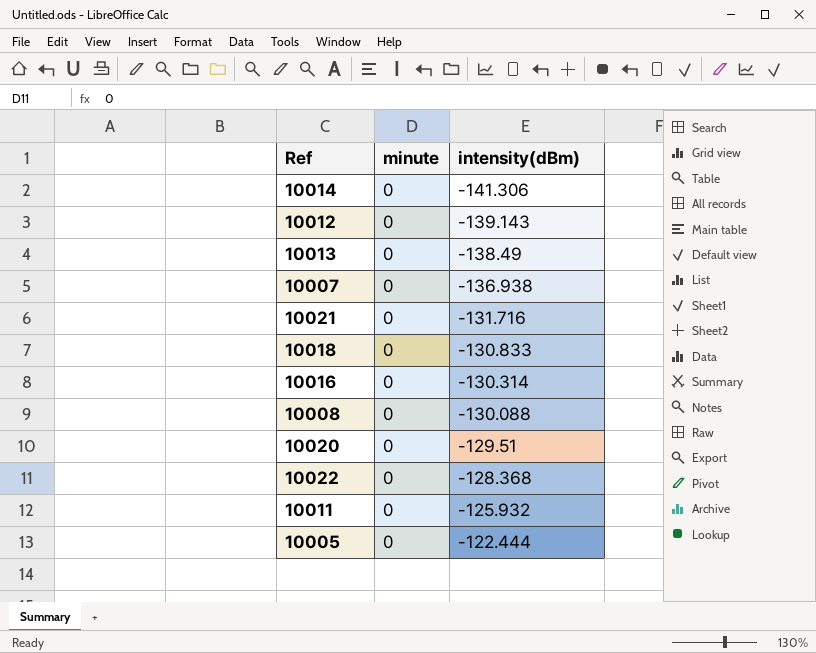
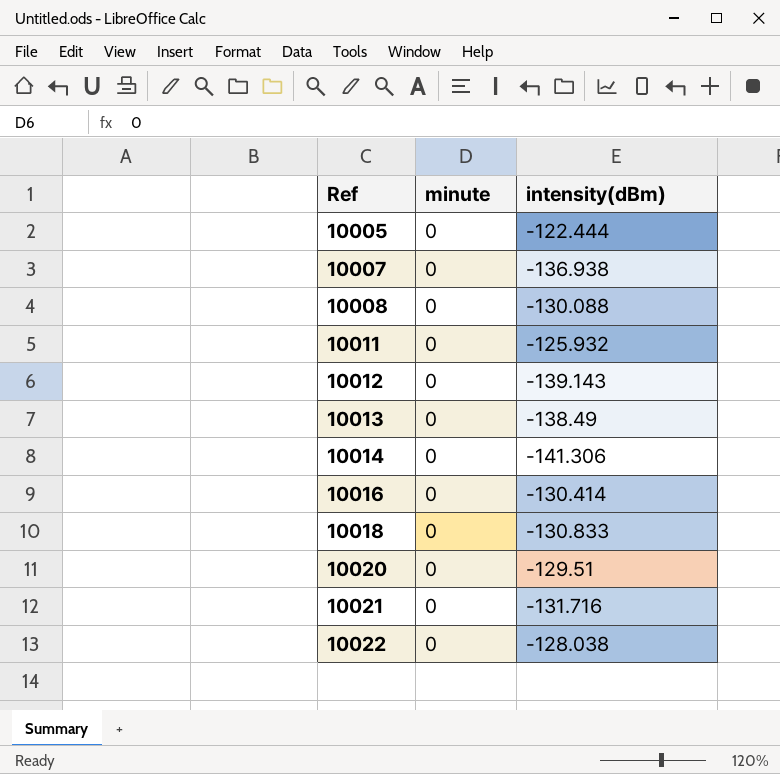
row order: intensity(dBm) ascending -> Ref ascending
10016 | intensity(dBm): -130.314 -> -130.414
10022 | intensity(dBm): -128.368 -> -128.038

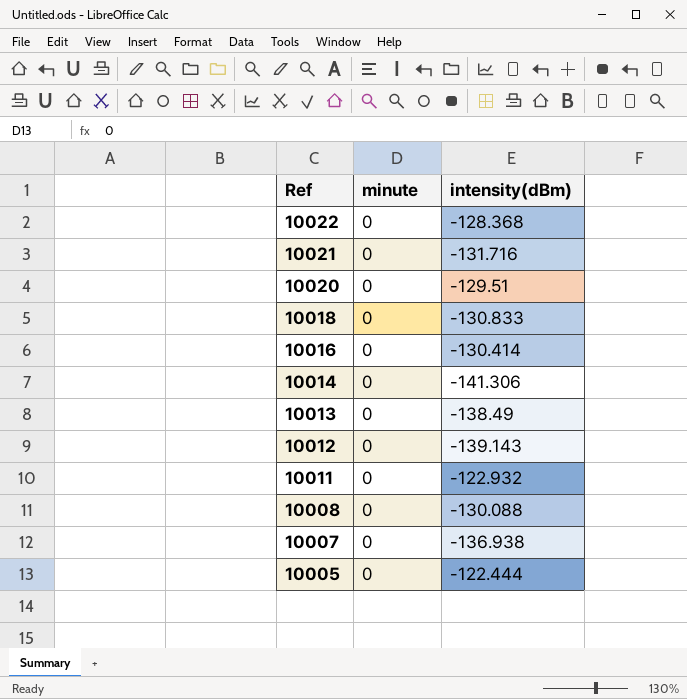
row order: Ref ascending -> Ref descending
10022 | intensity(dBm): -128.038 -> -128.368
10011 | intensity(dBm): -125.932 -> -122.932

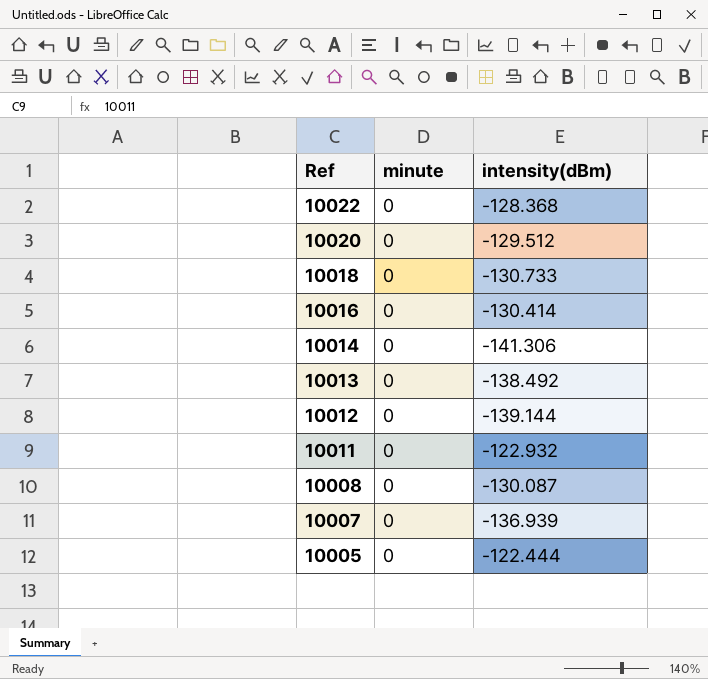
row 10021: 0 | -131.716 -> none
10020 | intensity(dBm): -129.51 -> -129.512
10018 | intensity(dBm): -130.833 -> -130.733
10013 | intensity(dBm): -138.49 -> -138.492
10012 | intensity(dBm): -139.143 -> -139.144
10008 | intensity(dBm): -130.088 -> -130.087
10007 | intensity(dBm): -136.938 -> -136.939

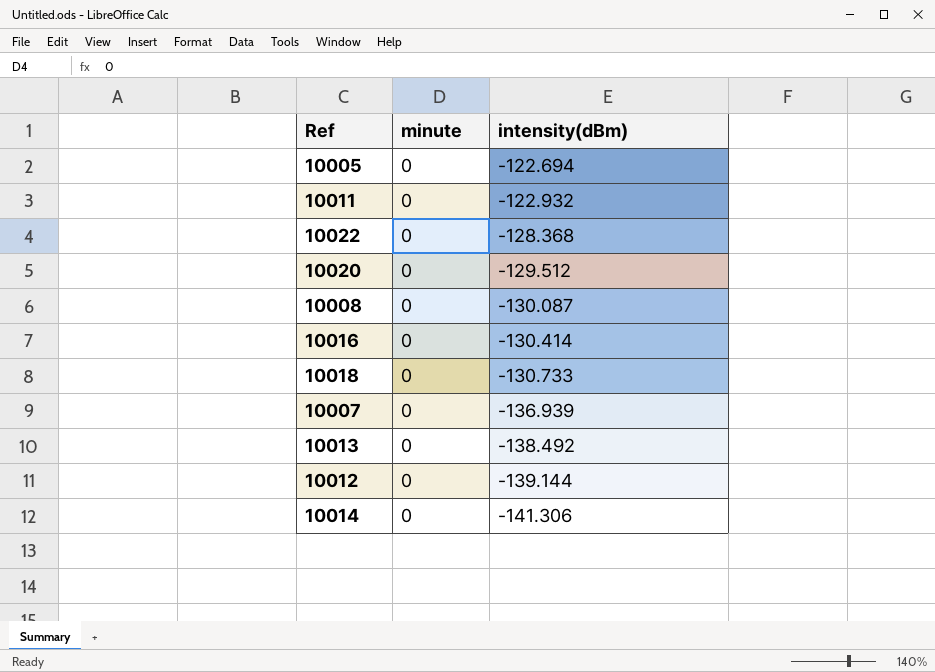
row order: Ref descending -> intensity(dBm) descending
10005 | intensity(dBm): -122.444 -> -122.694

